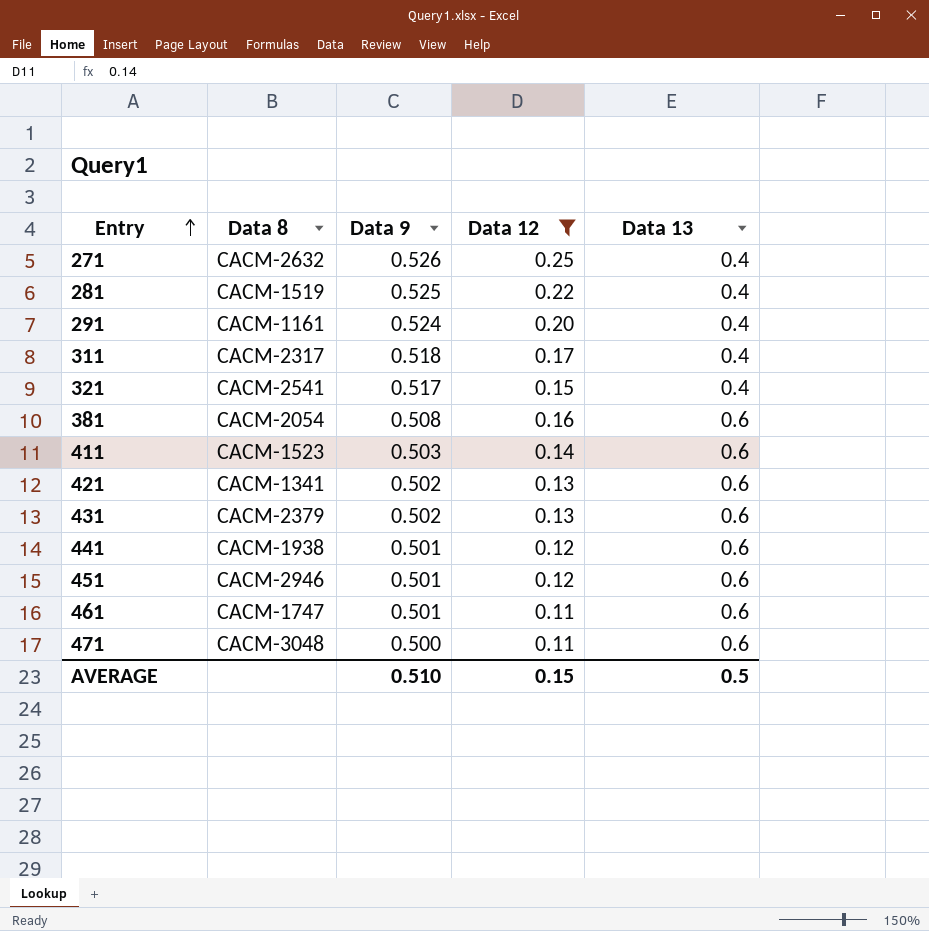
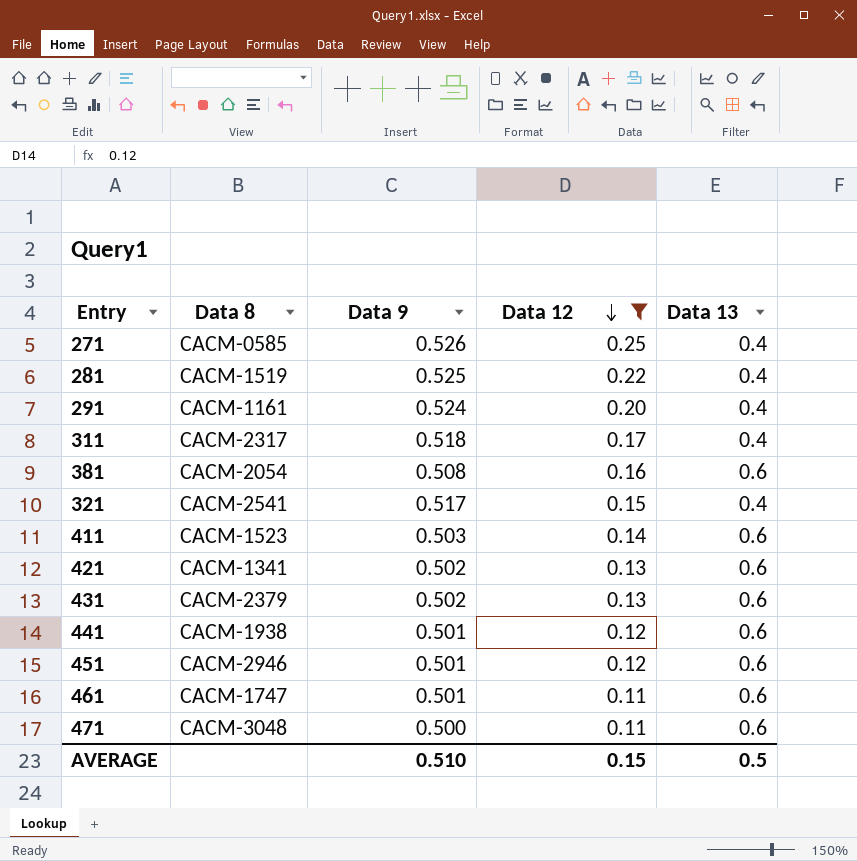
row order: Entry ascending -> Data 12 descending
271 | Data 8: CACM-2632 -> CACM-0585

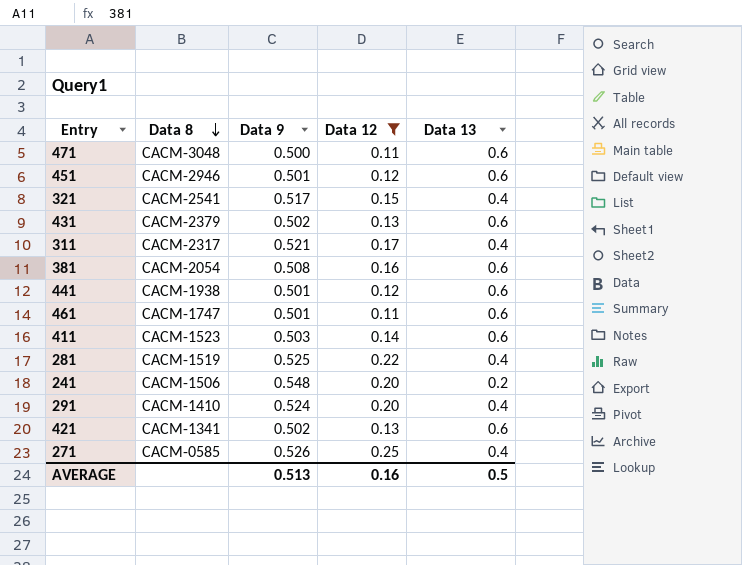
row order: Data 12 descending -> Data 8 descending
311 | Data 9: 0.518 -> 0.521
row 241: none -> CACM-1506 | 0.548 | 0.20 | 0.2
291 | Data 8: CACM-1161 -> CACM-1410
AVERAGE | Data 9: 0.510 -> 0.513
AVERAGE | Data 12: 0.15 -> 0.16

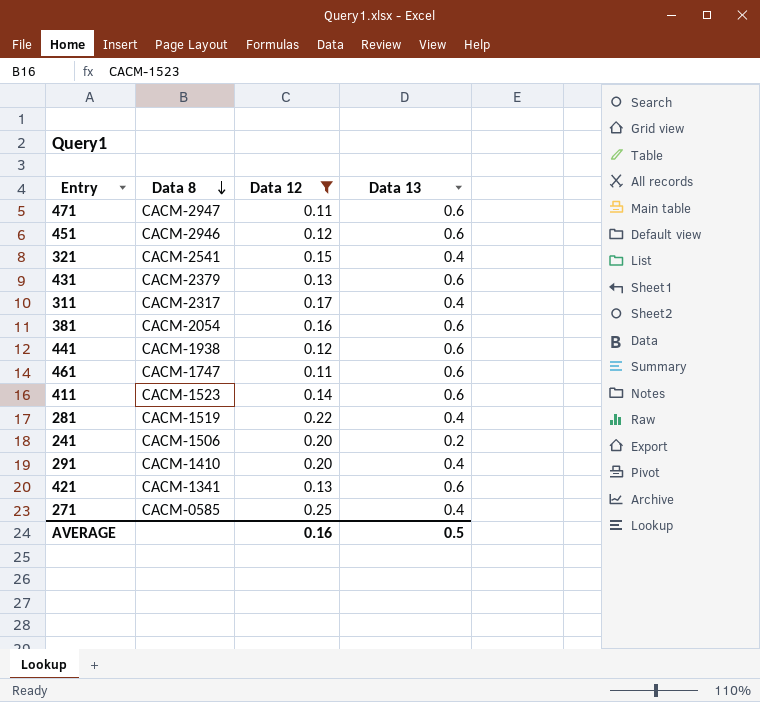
column Data 9 | position: 3 -> none
471 | Data 8: CACM-3048 -> CACM-2947

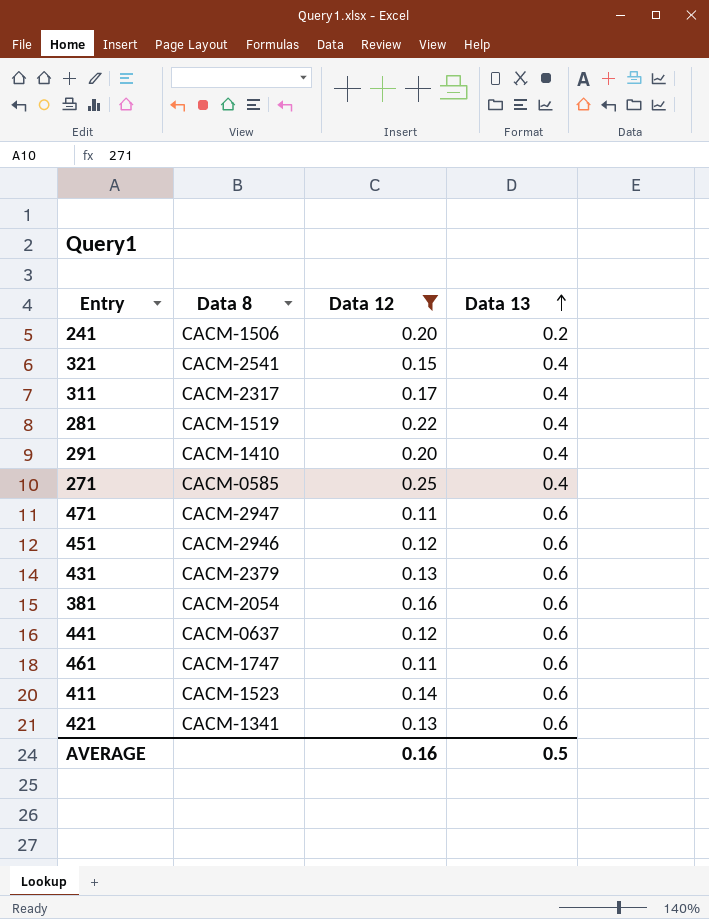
row order: Data 8 descending -> Data 13 ascending
441 | Data 8: CACM-1938 -> CACM-0637

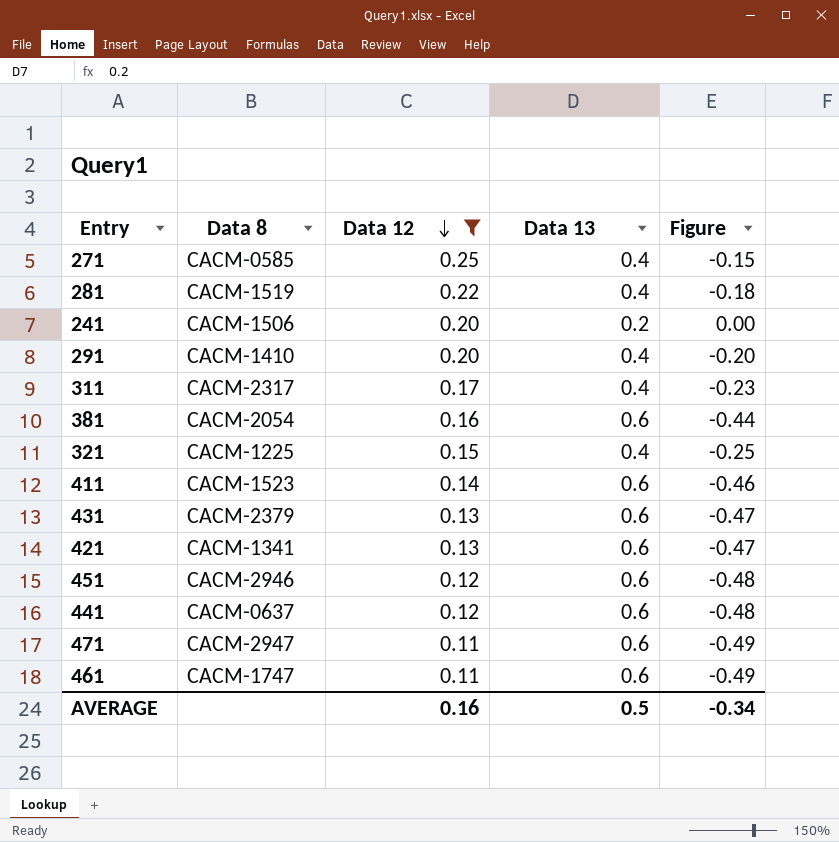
row order: Data 13 ascending -> Data 12 descending
column Figure | formula: none -> [Data 12] - [Data 13]
321 | Data 8: CACM-2541 -> CACM-1225

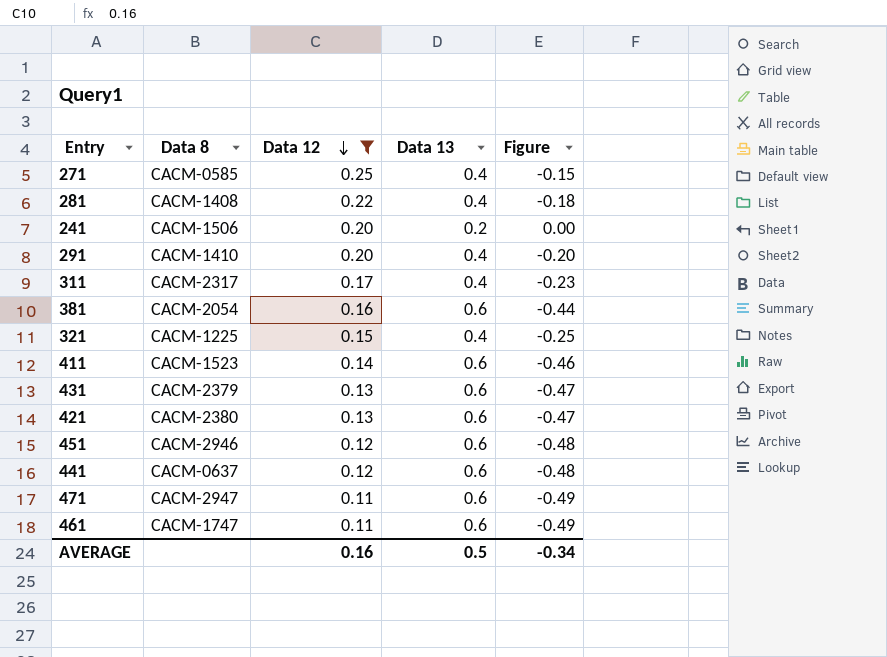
281 | Data 8: CACM-1519 -> CACM-1408
421 | Data 8: CACM-1341 -> CACM-2380

